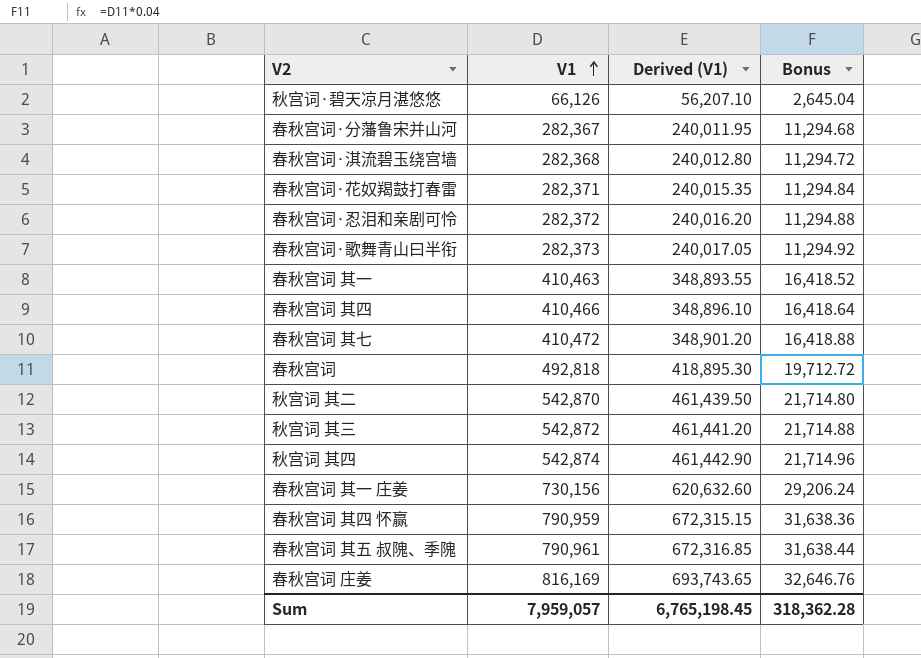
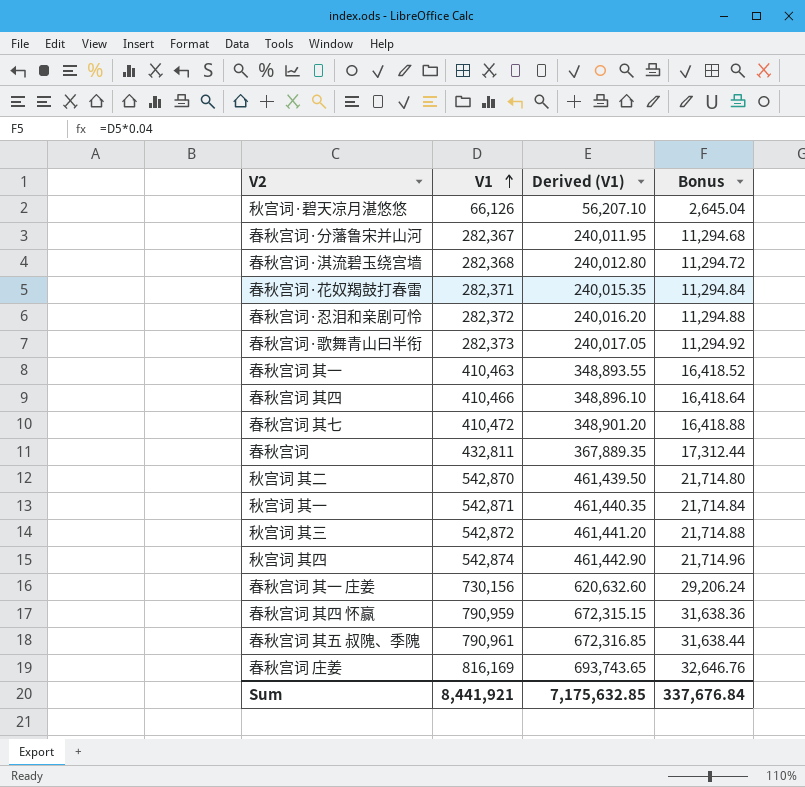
春秋宫词 | V1: 492,818 -> 432,811
春秋宫词 | Derived (V1): 418,895.30 -> 367,889.35
春秋宫词 | Bonus: 19,712.72 -> 17,312.44
row 秋宫词 其一: none -> 542,871 | 461,440.35 | 21,714.84
Sum | V1: 7,959,057 -> 8,441,921
Sum | Derived (V1): 6,765,198.45 -> 7,175,632.85
Sum | Bonus: 318,362.28 -> 337,676.84

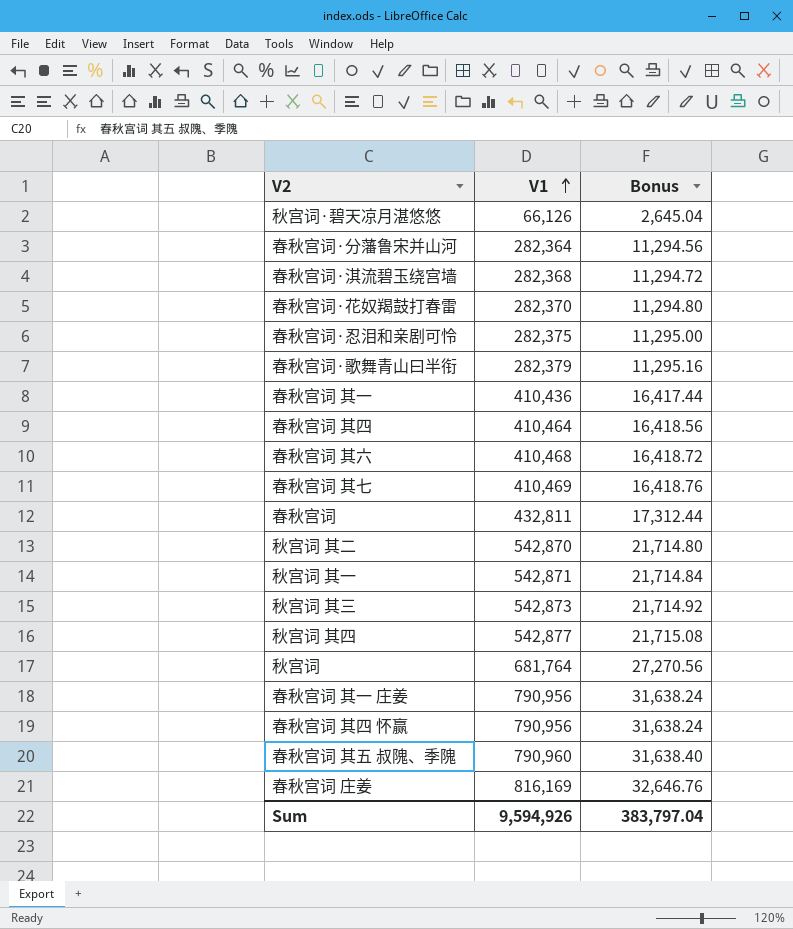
column Derived (V1) | formula: [V1] * 0.85 -> none
春秋宫词·分藩鲁宋并山河 | V1: 282,367 -> 282,364
春秋宫词·分藩鲁宋并山河 | Bonus: 11,294.68 -> 11,294.56
春秋宫词·花奴羯鼓打春雷 | V1: 282,371 -> 282,370
春秋宫词·花奴羯鼓打春雷 | Bonus: 11,294.84 -> 11,294.80
春秋宫词·忍泪和亲剧可怜 | V1: 282,372 -> 282,375
春秋宫词·忍泪和亲剧可怜 | Bonus: 11,294.88 -> 11,295.00
春秋宫词·歌舞青山曰半衔 | V1: 282,373 -> 282,379
春秋宫词·歌舞青山曰半衔 | Bonus: 11,294.92 -> 11,295.16
春秋宫词 其一 | V1: 410,463 -> 410,436
春秋宫词 其一 | Bonus: 16,418.52 -> 16,417.44
春秋宫词 其四 | V1: 410,466 -> 410,464
春秋宫词 其四 | Bonus: 16,418.64 -> 16,418.56
row 春秋宫词 其六: none -> 410,468 | 16,418.72
春秋宫词 其七 | V1: 410,472 -> 410,469
春秋宫词 其七 | Bonus: 16,418.88 -> 16,418.76
秋宫词 其三 | V1: 542,872 -> 542,873
秋宫词 其三 | Bonus: 21,714.88 -> 21,714.92
秋宫词 其四 | V1: 542,874 -> 542,877
秋宫词 其四 | Bonus: 21,714.96 -> 21,715.08
row 秋宫词: none -> 681,764 | 27,270.56
春秋宫词 其一 庄姜 | V1: 730,156 -> 790,956
春秋宫词 其一 庄姜 | Bonus: 29,206.24 -> 31,638.24
春秋宫词 其四 怀赢 | V1: 790,959 -> 790,956
春秋宫词 其四 怀赢 | Bonus: 31,638.36 -> 31,638.24
春秋宫词 其五 叔隗、季隗 | V1: 790,961 -> 790,960
春秋宫词 其五 叔隗、季隗 | Bonus: 31,638.44 -> 31,638.40
Sum | V1: 8,441,921 -> 9,594,926
Sum | Bonus: 337,676.84 -> 383,797.04

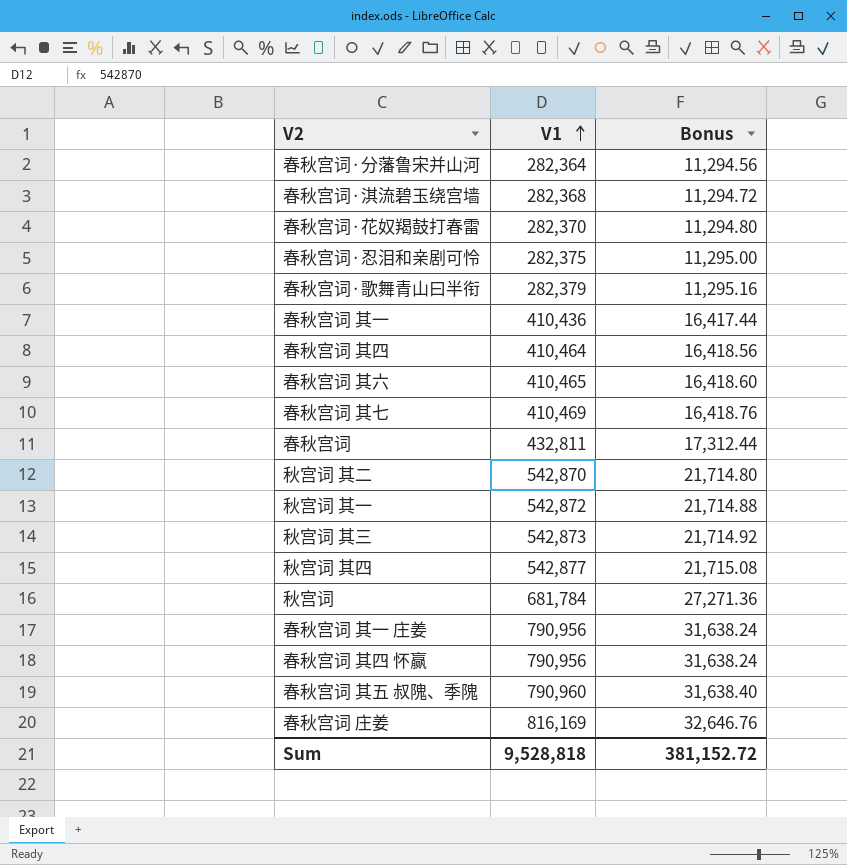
row 秋宫词·碧天凉月湛悠悠: 66,126 | 2,645.04 -> none
春秋宫词 其六 | V1: 410,468 -> 410,465
春秋宫词 其六 | Bonus: 16,418.72 -> 16,418.60
秋宫词 其一 | V1: 542,871 -> 542,872
秋宫词 其一 | Bonus: 21,714.84 -> 21,714.88
秋宫词 | V1: 681,764 -> 681,784
秋宫词 | Bonus: 27,270.56 -> 27,271.36
Sum | V1: 9,594,926 -> 9,528,818
Sum | Bonus: 383,797.04 -> 381,152.72

